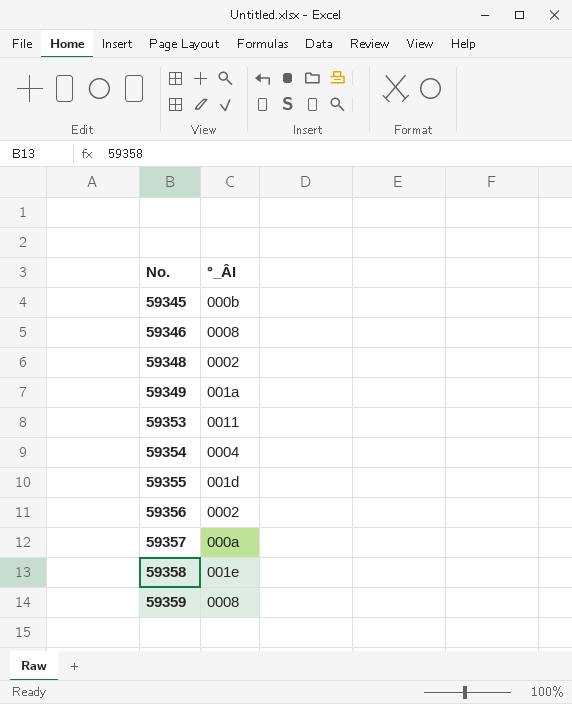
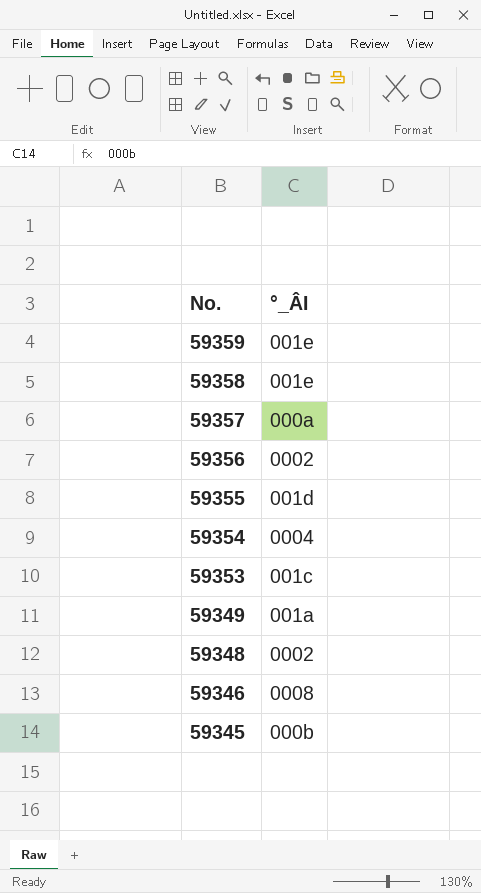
row order: No. ascending -> No. descending
59359 | °_ÂI: 0008 -> 001e
59353 | °_ÂI: 0011 -> 001c

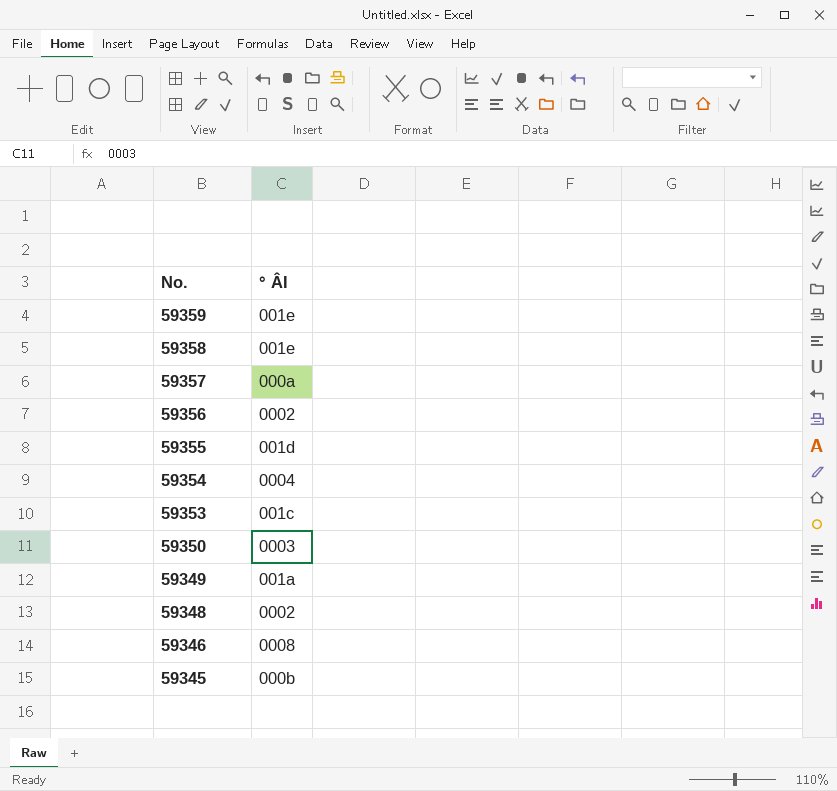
column name: °_ÂI -> ° ÂI
row 59350: none -> 0003

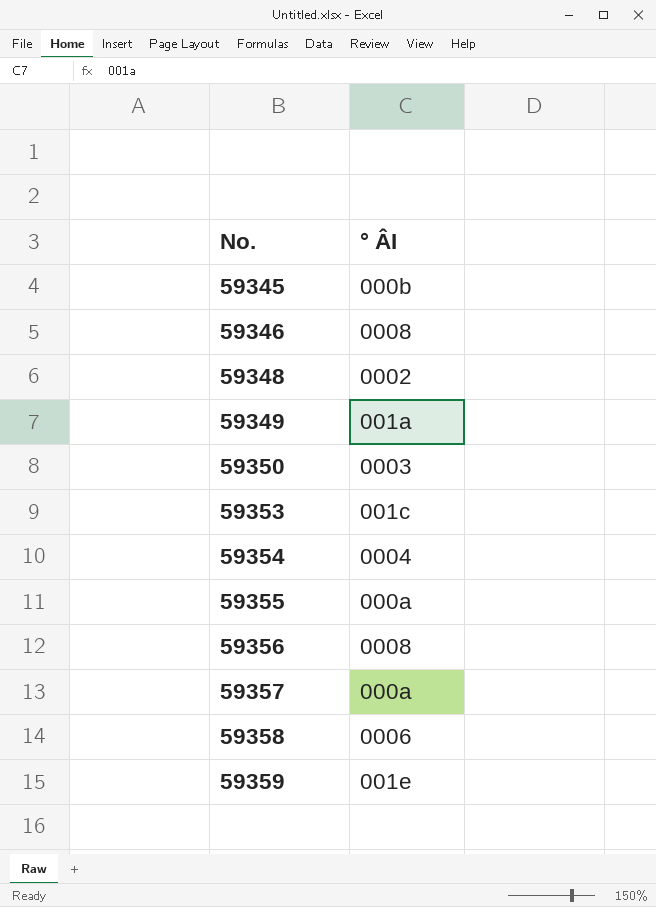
row order: No. descending -> No. ascending
59355 | ° ÂI: 001d -> 000a
59356 | ° ÂI: 0002 -> 0008
59358 | ° ÂI: 001e -> 0006

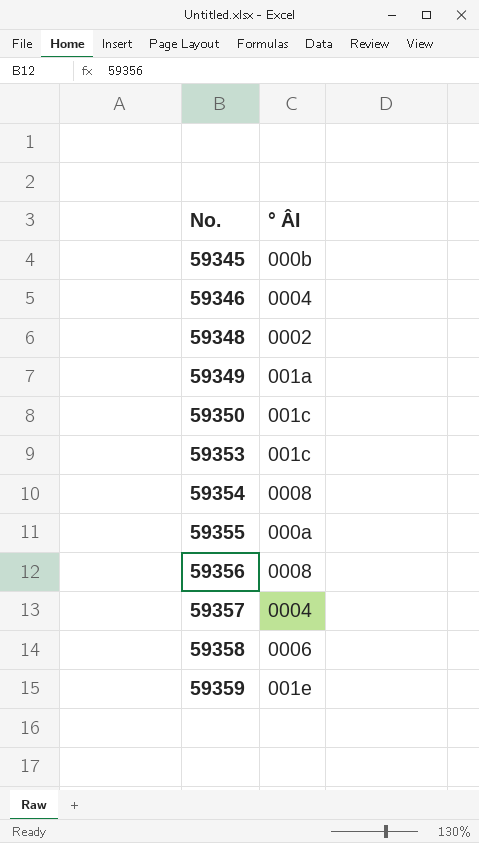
59346 | ° ÂI: 0008 -> 0004
59350 | ° ÂI: 0003 -> 001c
59354 | ° ÂI: 0004 -> 0008
59357 | ° ÂI: 000a -> 0004

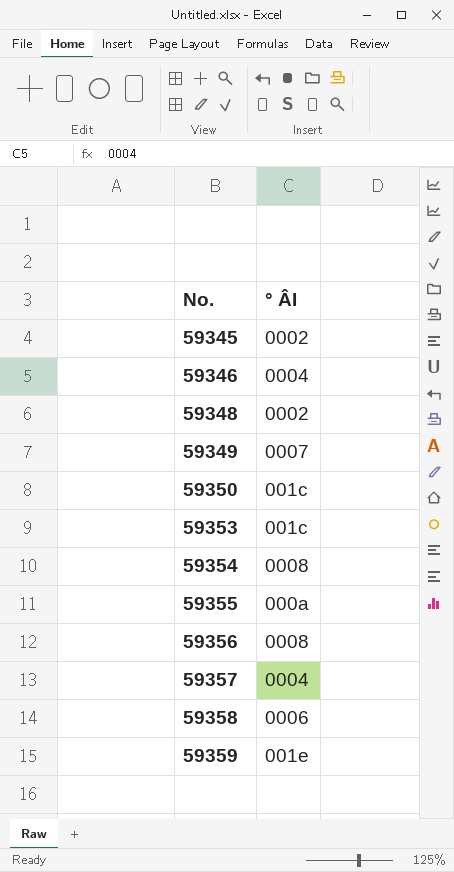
59345 | ° ÂI: 000b -> 0002
59349 | ° ÂI: 001a -> 0007

